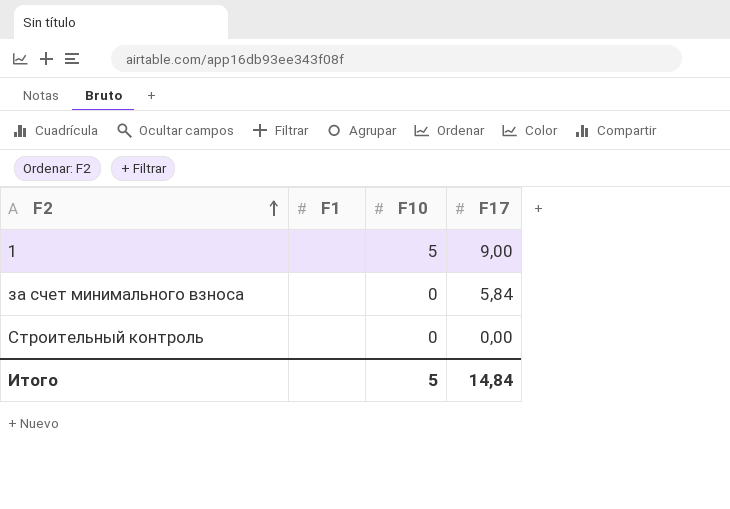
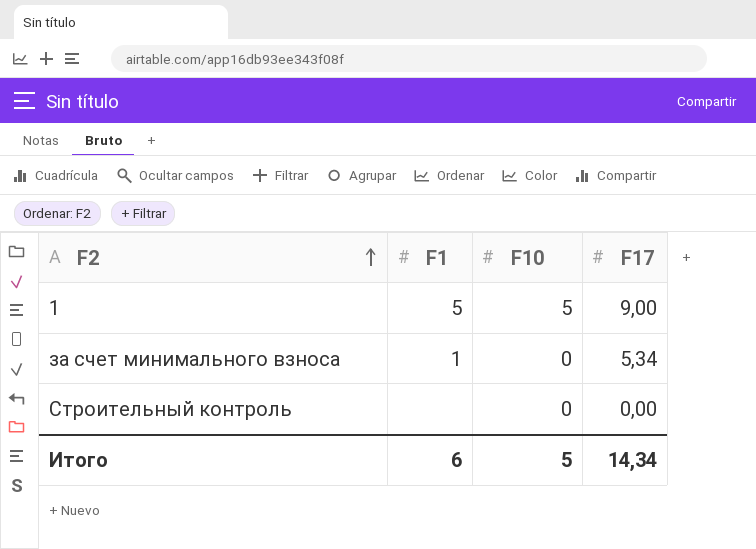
1 | F1: none -> 5
за счет минимального взноса | F1: none -> 1
за счет минимального взноса | F17: 5,84 -> 5,34
Итого | F1: none -> 6
Итого | F17: 14,84 -> 14,34

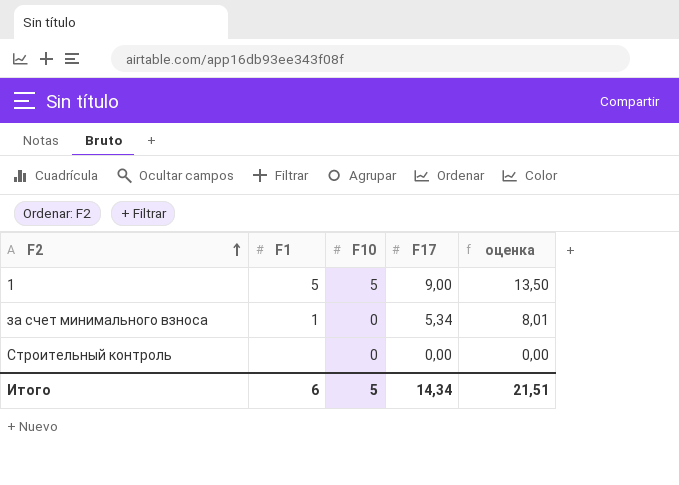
column оценка | formula: none -> [F17] * 1,5

